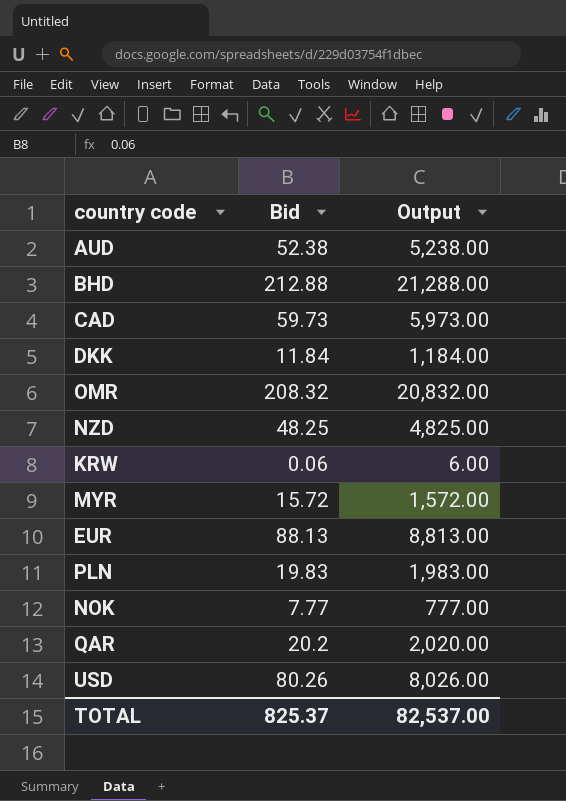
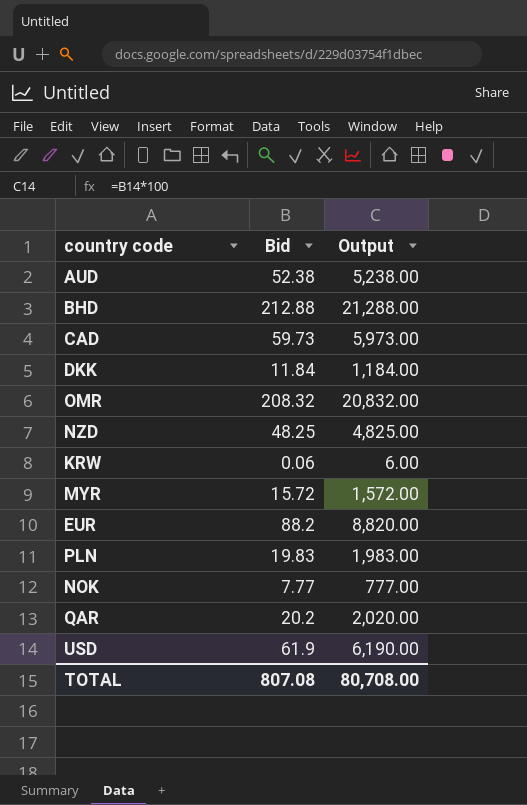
EUR | Bid: 88.13 -> 88.2
EUR | Output: 8,813.00 -> 8,820.00
USD | Bid: 80.26 -> 61.9
USD | Output: 8,026.00 -> 6,190.00
TOTAL | Bid: 825.37 -> 807.08
TOTAL | Output: 82,537.00 -> 80,708.00

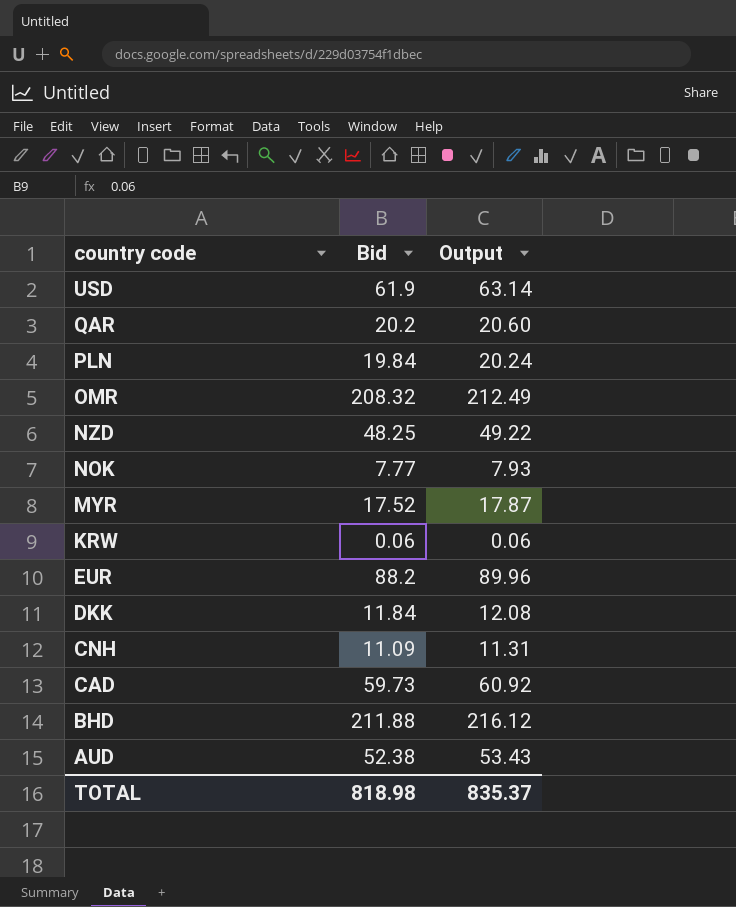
row order: none -> country code descending
column Output | formula: [Bid] * 100 -> [Bid] * 1.02
PLN | Bid: 19.83 -> 19.84
MYR | Bid: 15.72 -> 17.52
row CNH: none -> 11.09 | 11.31
BHD | Bid: 212.88 -> 211.88
TOTAL | Bid: 807.08 -> 818.98
TOTAL | Output: 80,708.00 -> 835.37

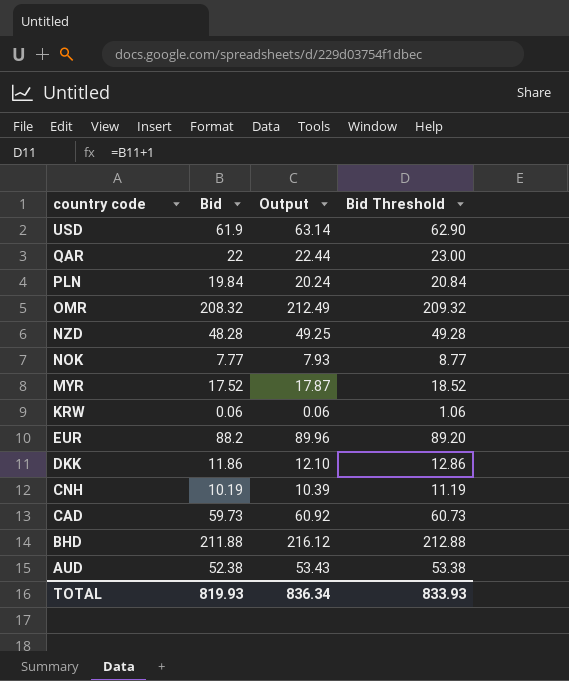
column Bid Threshold | formula: none -> [Bid] + 1
QAR | Bid: 20.2 -> 22
QAR | Output: 20.60 -> 22.44
NZD | Bid: 48.25 -> 48.28
NZD | Output: 49.22 -> 49.25
DKK | Bid: 11.84 -> 11.86
DKK | Output: 12.08 -> 12.10
CNH | Bid: 11.09 -> 10.19
CNH | Output: 11.31 -> 10.39
TOTAL | Bid: 818.98 -> 819.93
TOTAL | Output: 835.37 -> 836.34

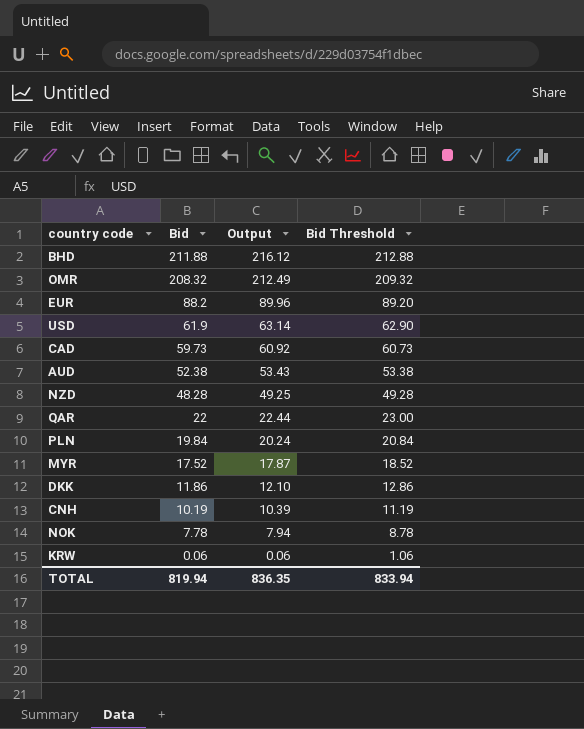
row order: country code descending -> Bid descending
NOK | Bid: 7.77 -> 7.78
NOK | Output: 7.93 -> 7.94
NOK | Bid Threshold: 8.77 -> 8.78
TOTAL | Bid: 819.93 -> 819.94
TOTAL | Output: 836.34 -> 836.35
TOTAL | Bid Threshold: 833.93 -> 833.94

